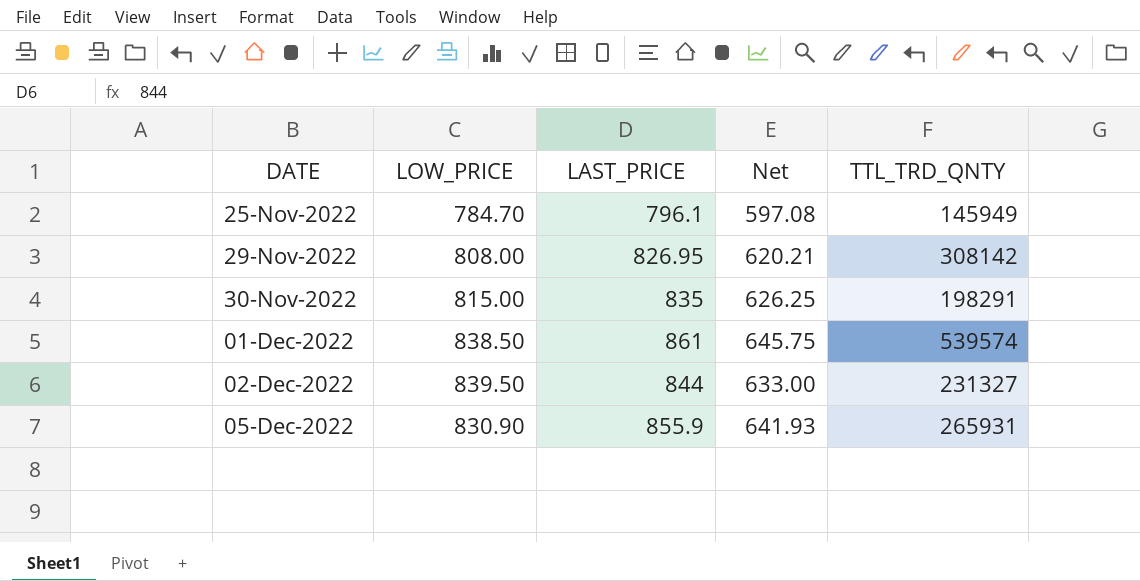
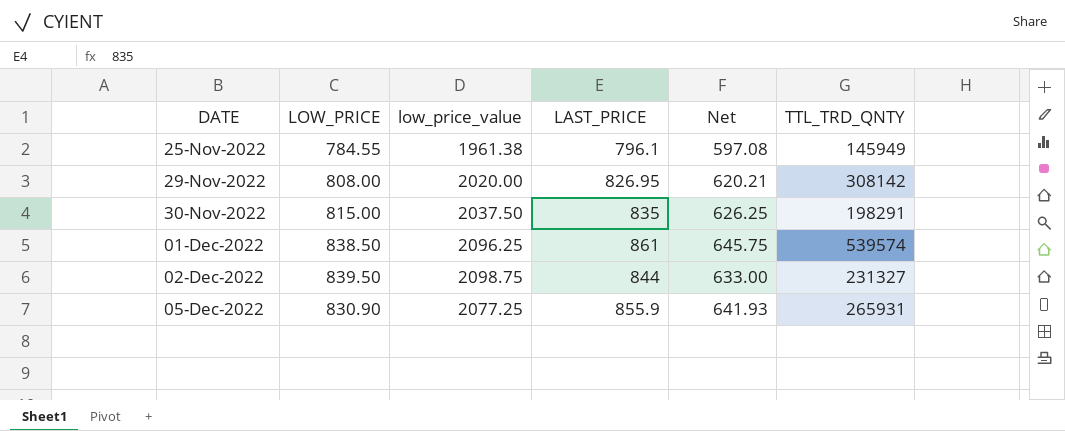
column low_price_value | formula: none -> [LOW_PRICE] * 2.5
25-Nov-2022 | LOW_PRICE: 784.70 -> 784.55

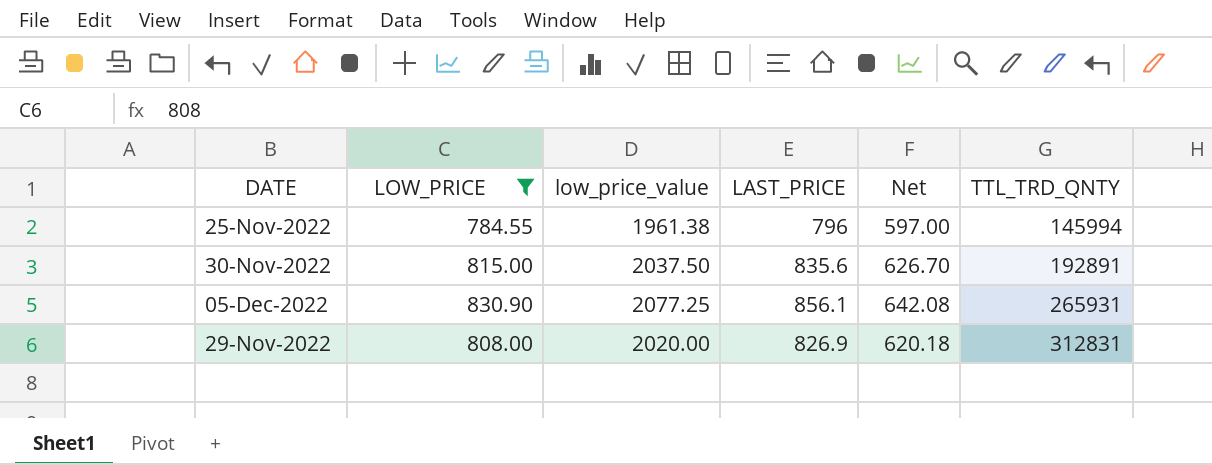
filter: none -> LOW_PRICE <= 830.90
row order: DATE ascending -> TTL_TRD_QNTY ascending
25-Nov-2022 | LAST_PRICE: 796.1 -> 796
25-Nov-2022 | Net: 597.08 -> 597.00
25-Nov-2022 | TTL_TRD_QNTY: 145949 -> 145994
30-Nov-2022 | LAST_PRICE: 835 -> 835.6
30-Nov-2022 | Net: 626.25 -> 626.70
30-Nov-2022 | TTL_TRD_QNTY: 198291 -> 192891
05-Dec-2022 | LAST_PRICE: 855.9 -> 856.1
05-Dec-2022 | Net: 641.93 -> 642.08
29-Nov-2022 | LAST_PRICE: 826.95 -> 826.9
29-Nov-2022 | Net: 620.21 -> 620.18
29-Nov-2022 | TTL_TRD_QNTY: 308142 -> 312831

